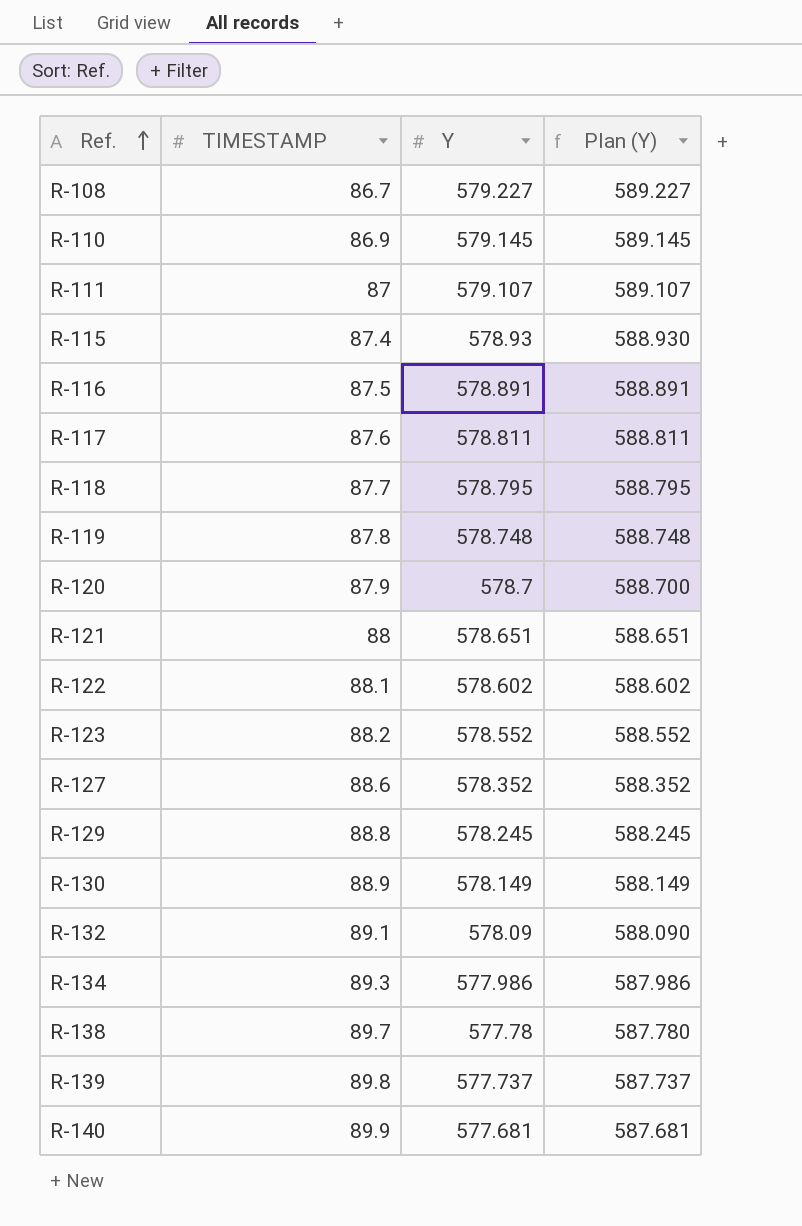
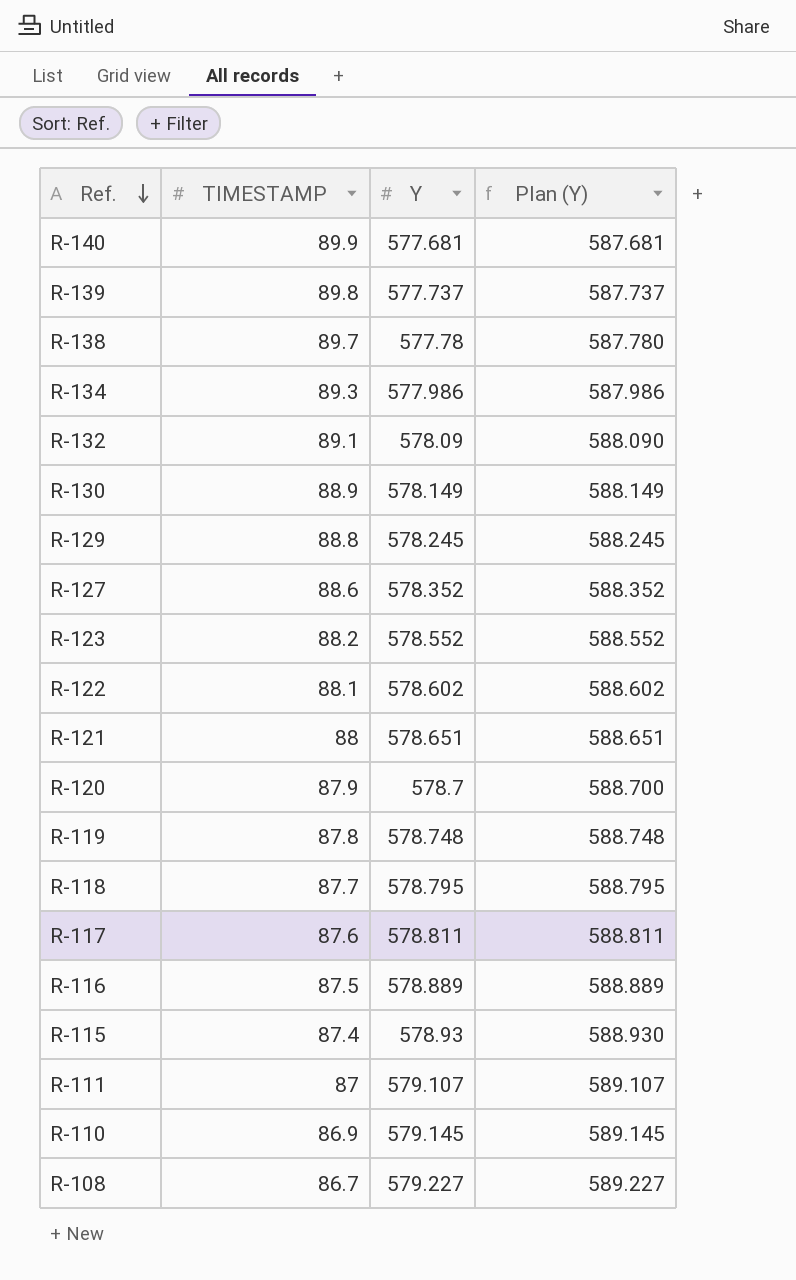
row order: Ref. ascending -> Ref. descending
R-116 | Y: 578.891 -> 578.889
R-116 | Plan (Y): 588.891 -> 588.889

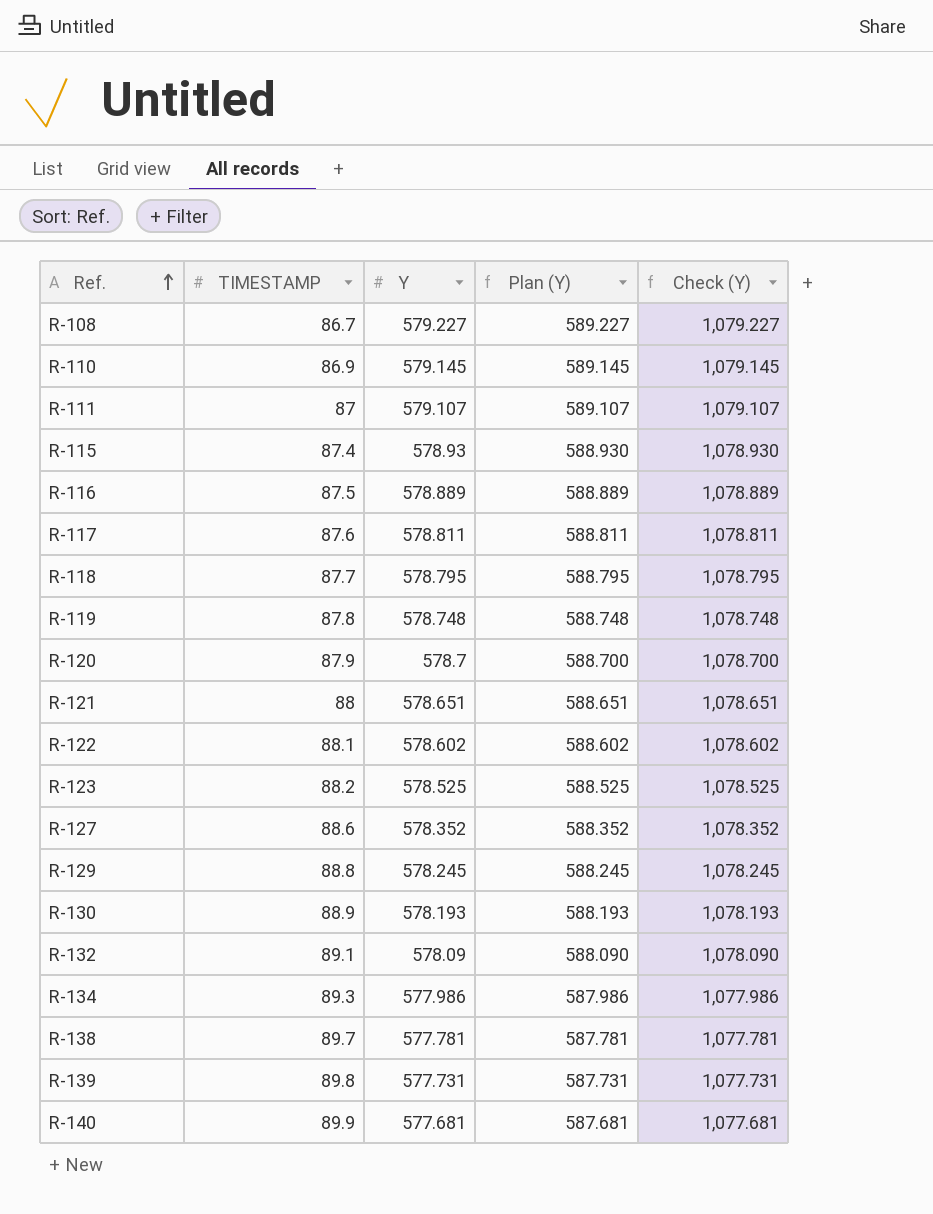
row order: Ref. descending -> Ref. ascending
column Check (Y) | formula: none -> [Y] + 500
R-123 | Y: 578.552 -> 578.525
R-123 | Plan (Y): 588.552 -> 588.525
R-130 | Y: 578.149 -> 578.193
R-130 | Plan (Y): 588.149 -> 588.193
R-138 | Y: 577.78 -> 577.781
R-138 | Plan (Y): 587.780 -> 587.781
R-139 | Y: 577.737 -> 577.731
R-139 | Plan (Y): 587.737 -> 587.731

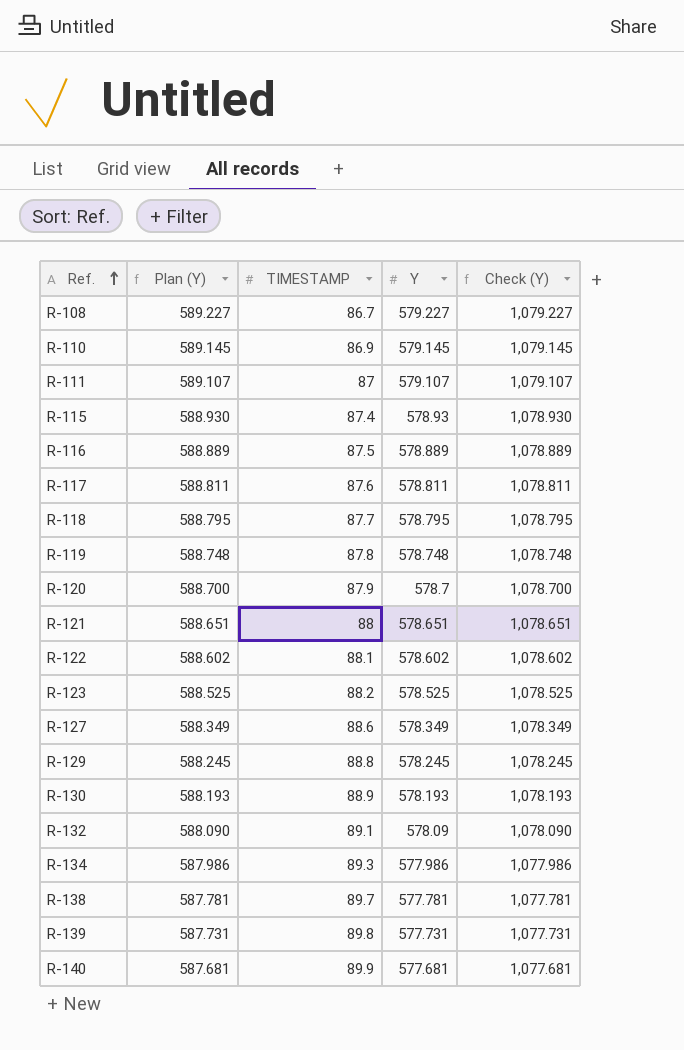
column Plan (Y) | position: 4 -> 2
R-127 | Plan (Y): 588.352 -> 588.349
R-127 | Y: 578.352 -> 578.349
R-127 | Check (Y): 1,078.352 -> 1,078.349

